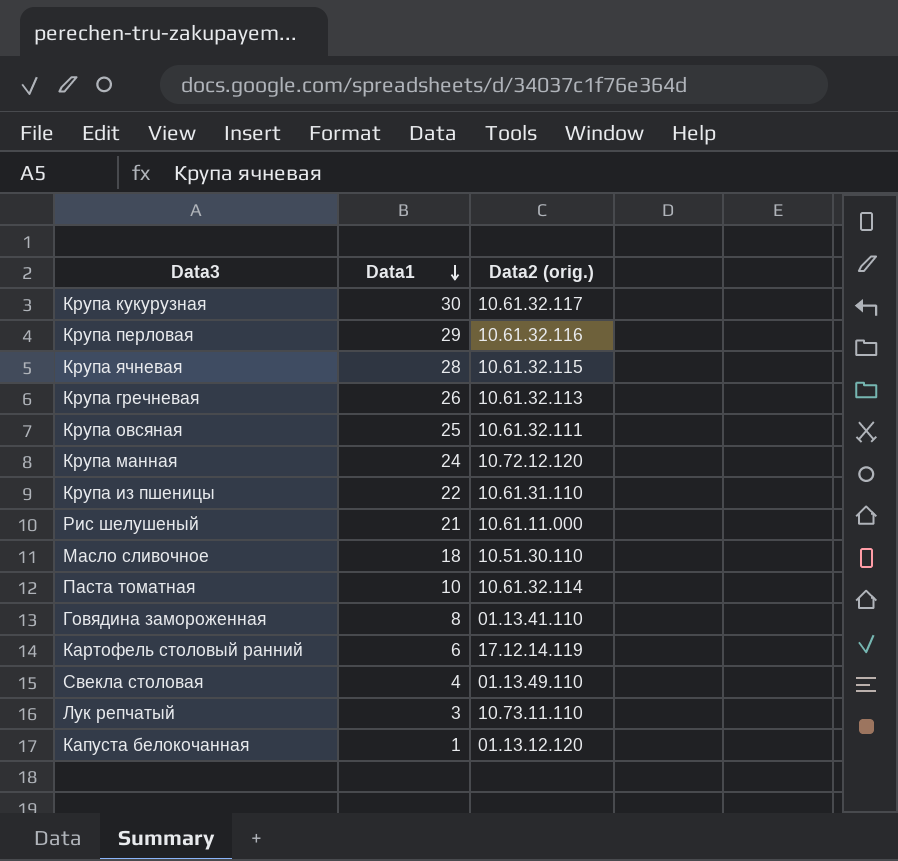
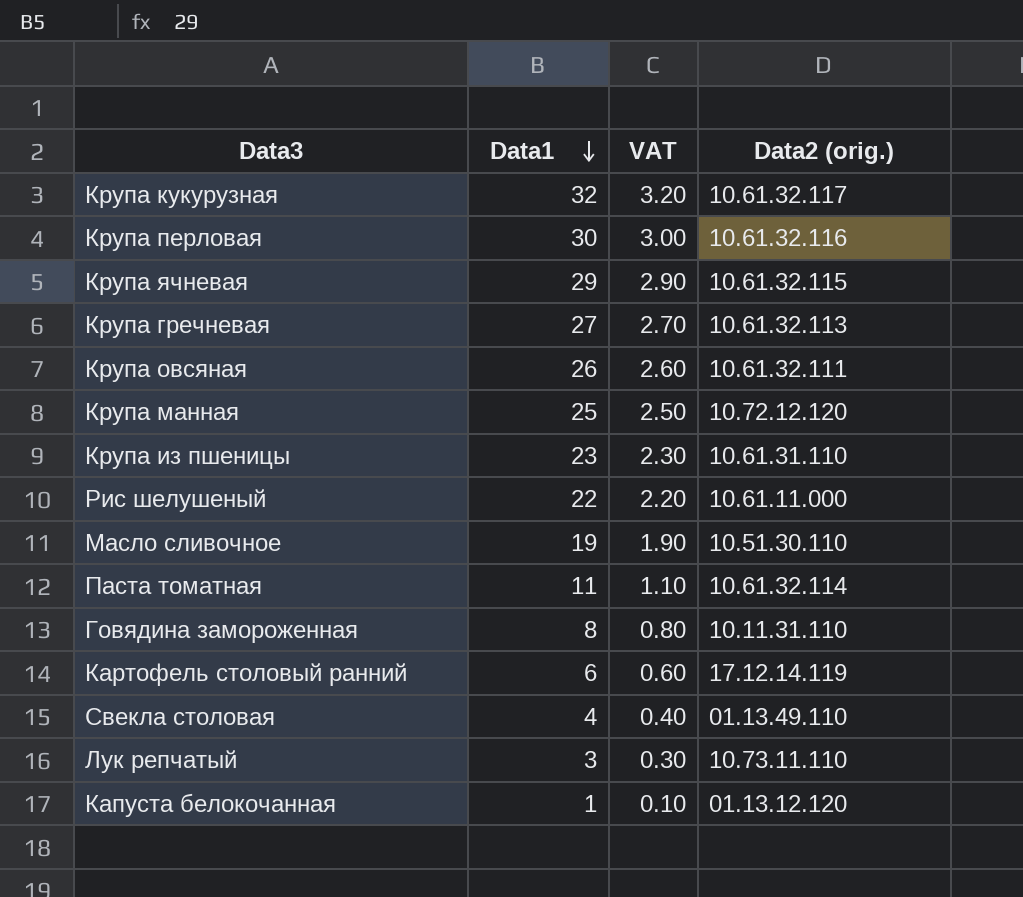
column VAT | formula: none -> [Data1] * 0.1
Крупа кукурузная | Data1: 30 -> 32
Крупа перловая | Data1: 29 -> 30
Крупа ячневая | Data1: 28 -> 29
Крупа гречневая | Data1: 26 -> 27
Крупа овсяная | Data1: 25 -> 26
Крупа манная | Data1: 24 -> 25
Крупа из пшеницы | Data1: 22 -> 23
Рис шелушеный | Data1: 21 -> 22
Масло сливочное | Data1: 18 -> 19
Паста томатная | Data1: 10 -> 11
Говядина замороженная | Data2 (orig.): 01.13.41.110 -> 10.11.31.110

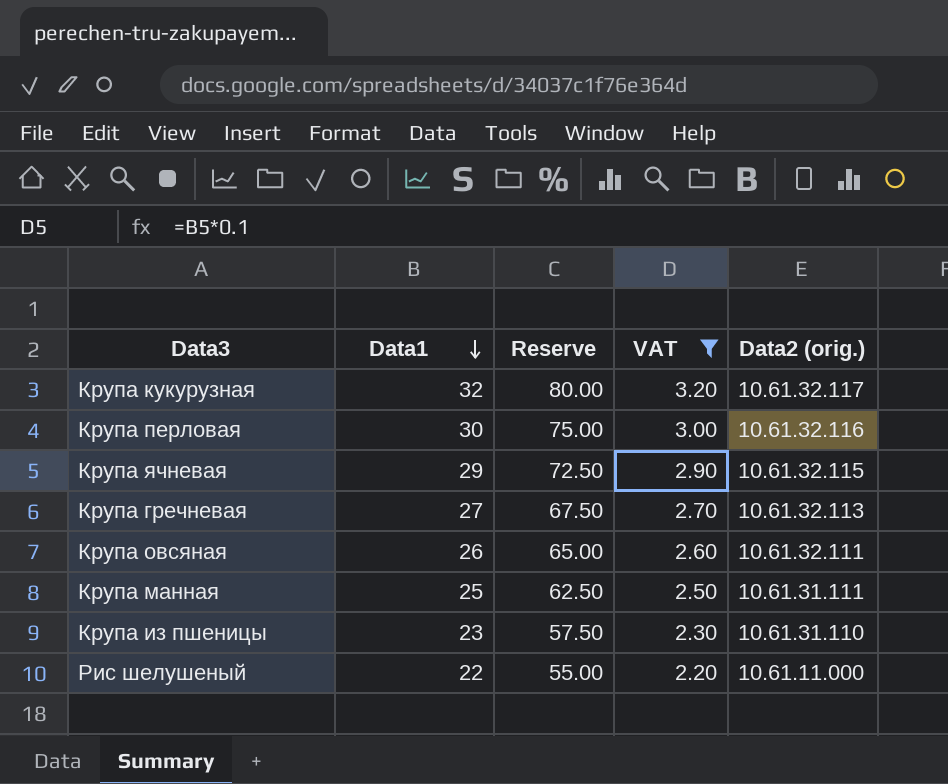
filter: none -> VAT >= 2.20
column Reserve | formula: none -> [Data1] * 2.5
Крупа манная | Data2 (orig.): 10.72.12.120 -> 10.61.31.111

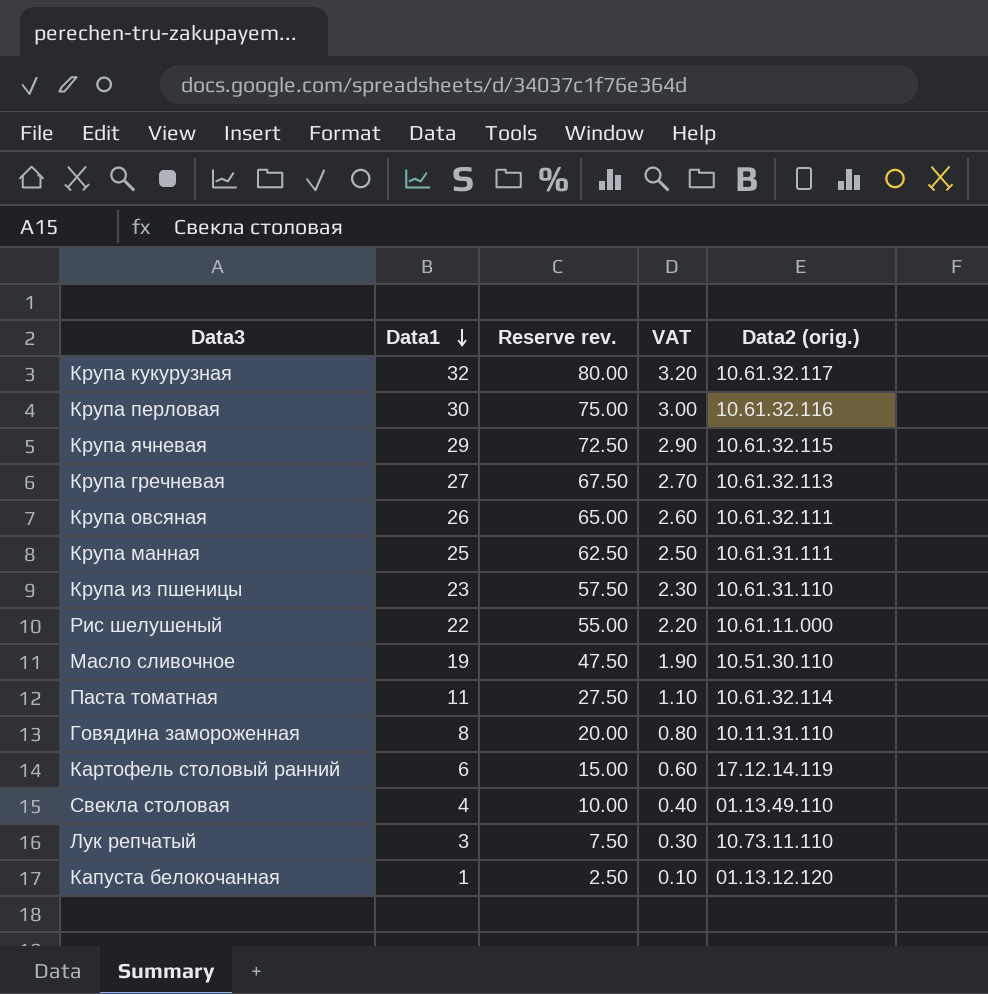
filter: VAT >= 2.20 -> none
column name: Reserve -> Reserve rev.

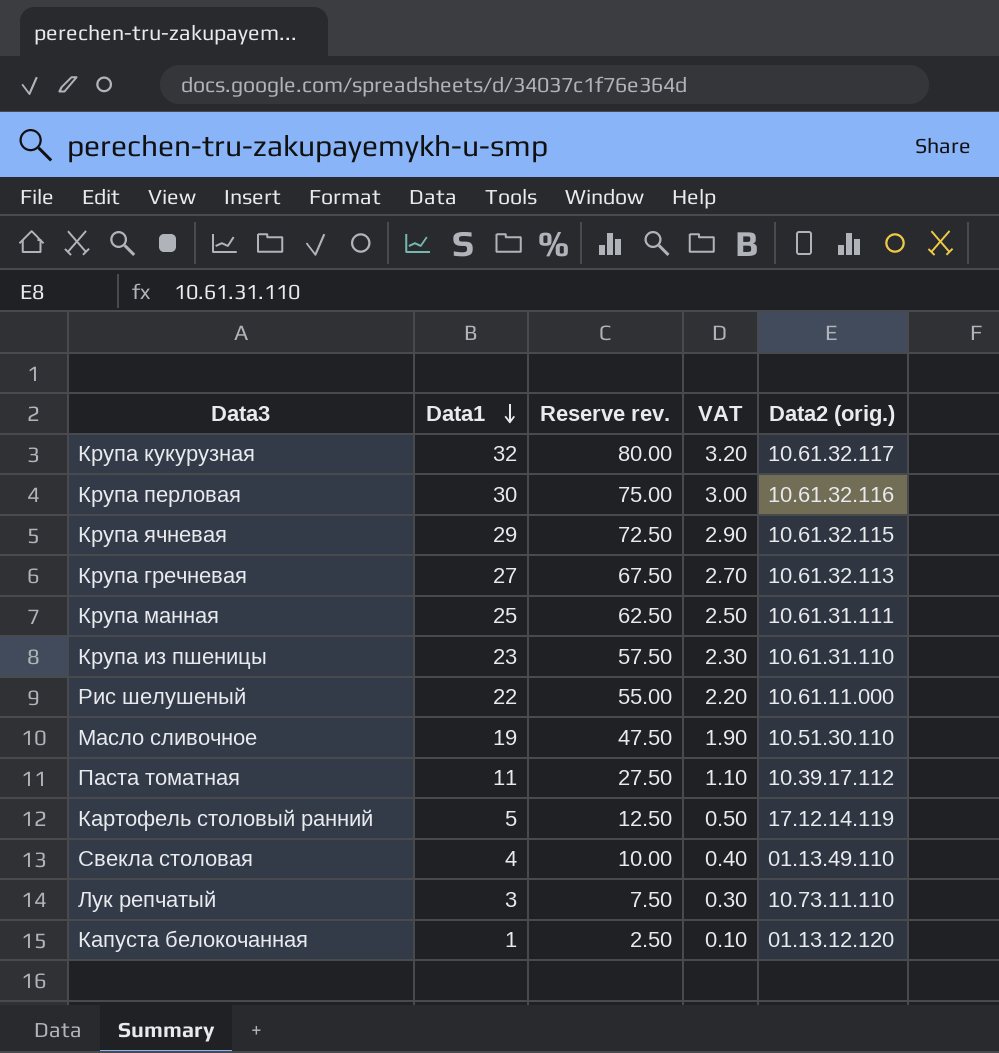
row Крупа овсяная: 26 | 65.00 | 2.60 | 10.61.32.111 -> none
row Говядина замороженная: 8 | 20.00 | 0.80 | 10.11.31.110 -> none
Паста томатная | Data2 (orig.): 10.61.32.114 -> 10.39.17.112
Картофель столовый ранний | Data1: 6 -> 5
Картофель столовый ранний | Reserve rev.: 15.00 -> 12.50
Картофель столовый ранний | VAT: 0.60 -> 0.50

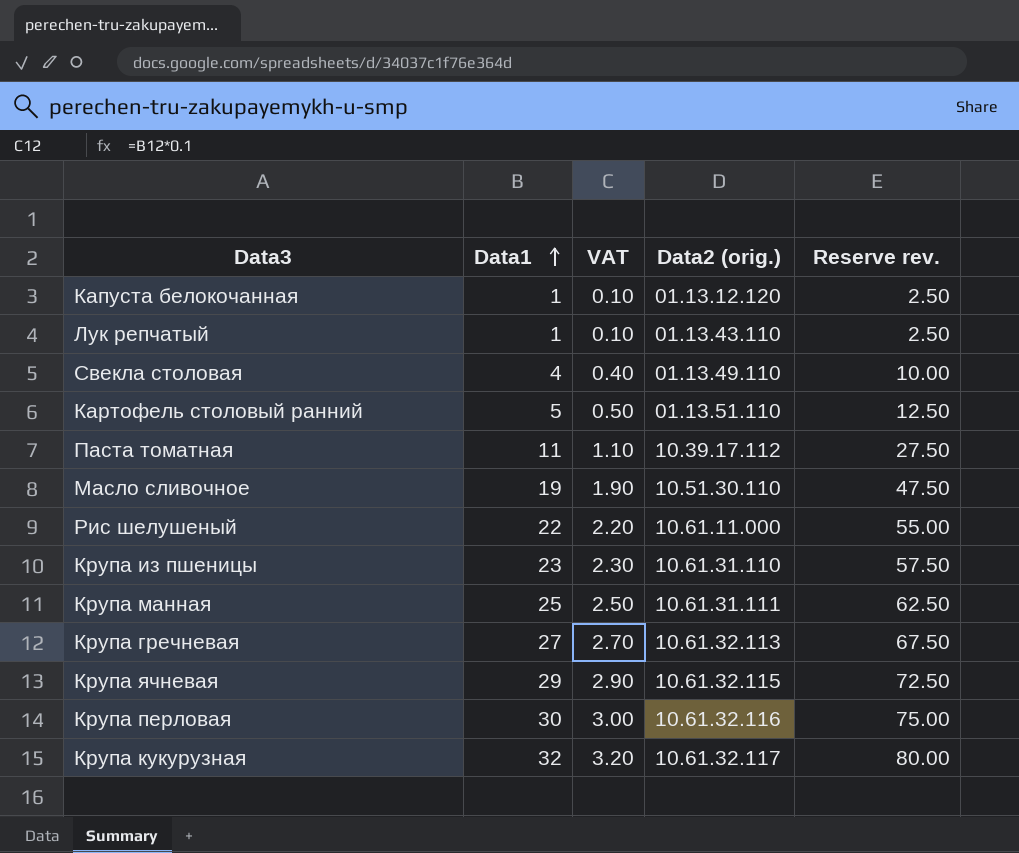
row order: Data1 descending -> Data1 ascending
column Reserve rev. | position: 3 -> 5
Лук репчатый | Data1: 3 -> 1
Лук репчатый | VAT: 0.30 -> 0.10
Лук репчатый | Data2 (orig.): 10.73.11.110 -> 01.13.43.110
Лук репчатый | Reserve rev.: 7.50 -> 2.50
Картофель столовый ранний | Data2 (orig.): 17.12.14.119 -> 01.13.51.110

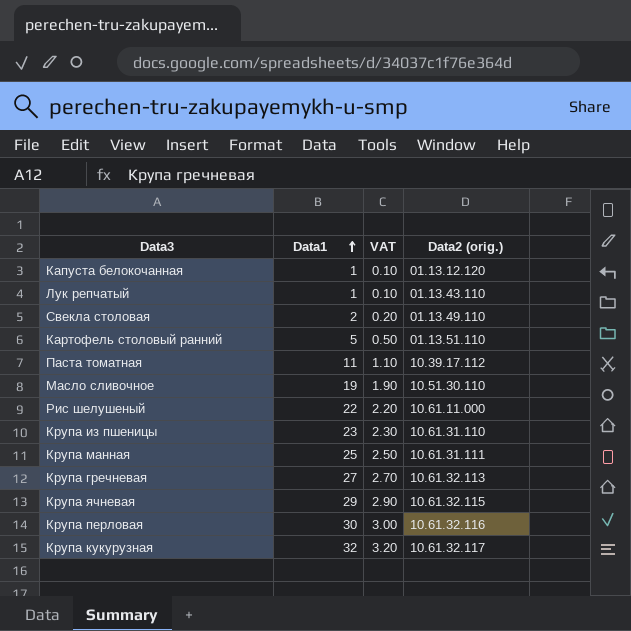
column Reserve rev. | formula: [Data1] * 2.5 -> none
Свекла столовая | Data1: 4 -> 2
Свекла столовая | VAT: 0.40 -> 0.20

